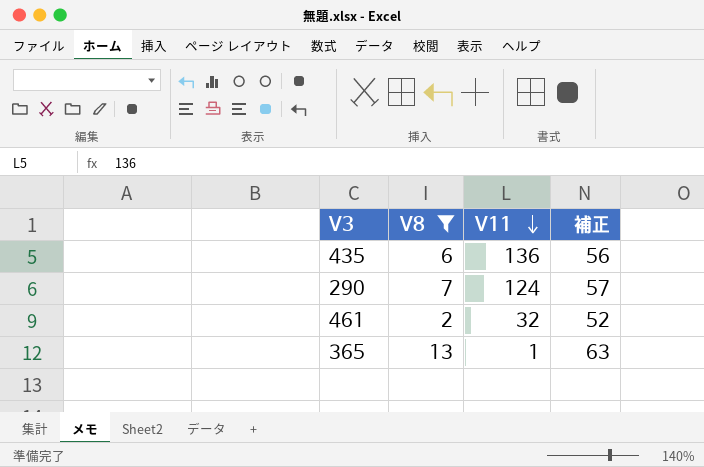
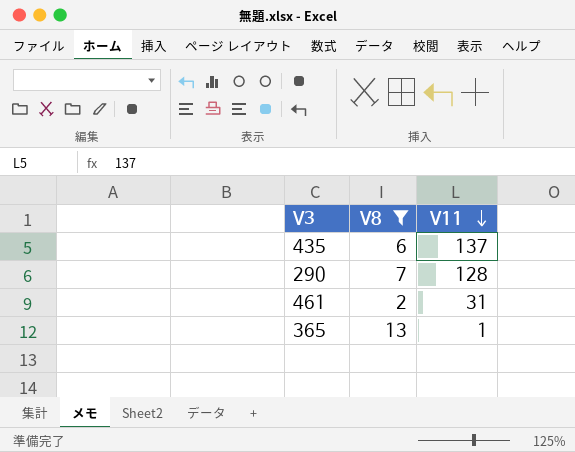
column 補正 | formula: [V8] + 50 -> none
435 | V11: 136 -> 137
290 | V11: 124 -> 128
461 | V11: 32 -> 31

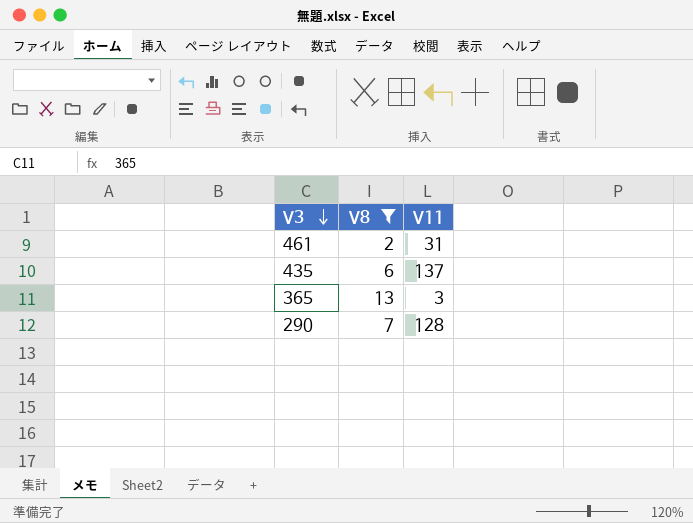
row order: V11 descending -> V3 descending
365 | V11: 1 -> 3

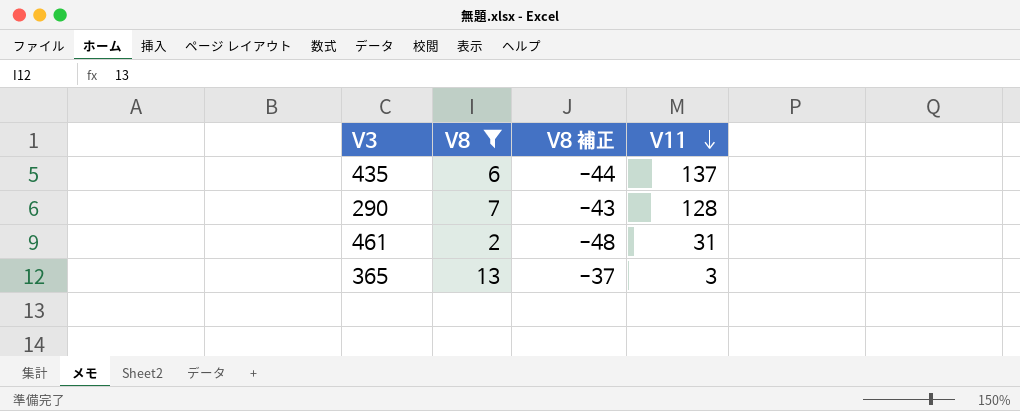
row order: V3 descending -> V11 descending
column V8 補正 | formula: none -> [V8] - 50

